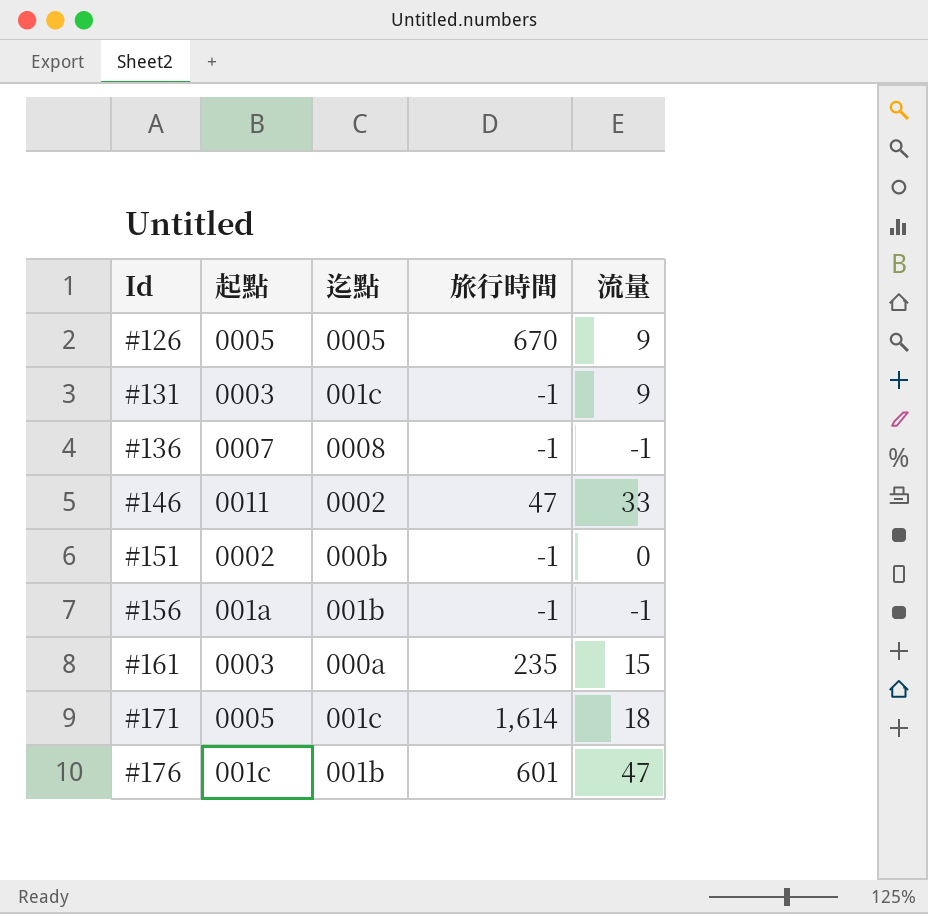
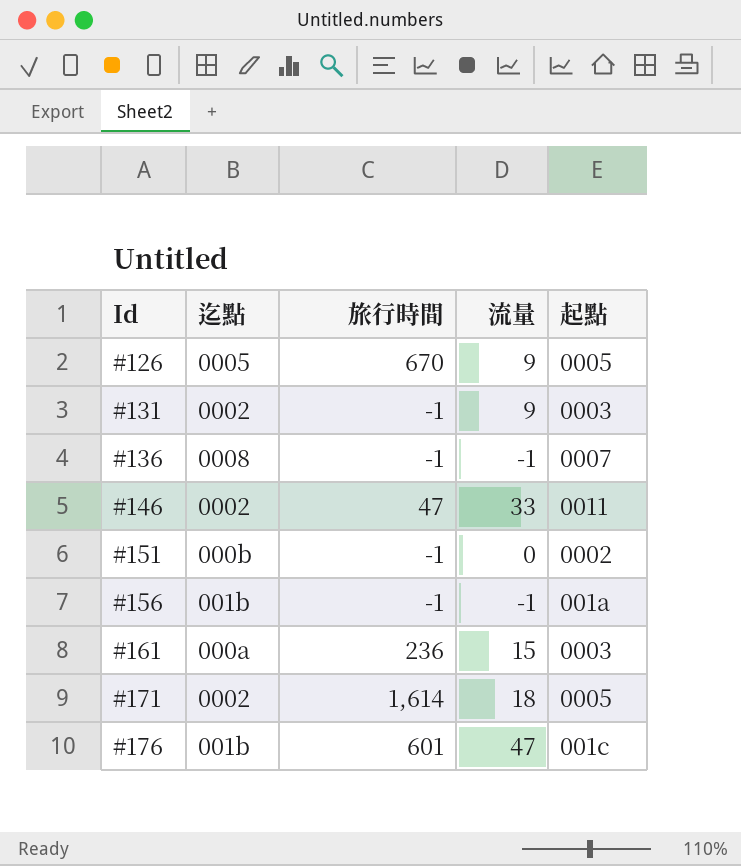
column 起點 | position: 2 -> 5
#131 | 迄點: 001c -> 0002
#161 | 旅行時間: 235 -> 236
#171 | 迄點: 001c -> 0002

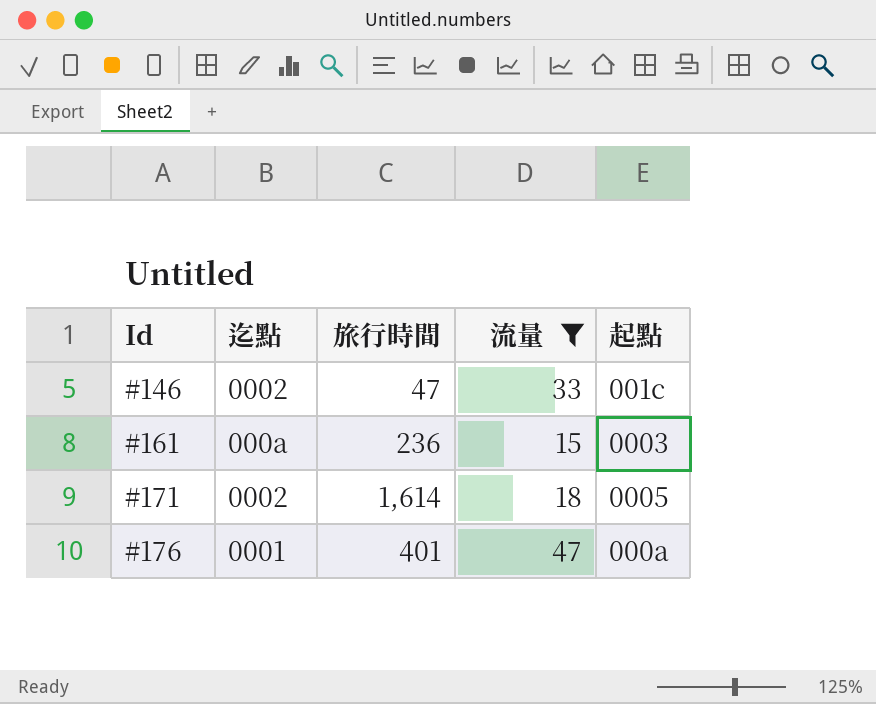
filter: none -> 流量 >= 15
#146 | 起點: 0011 -> 001c
#176 | 迄點: 001b -> 0001
#176 | 旅行時間: 601 -> 401
#176 | 起點: 001c -> 000a

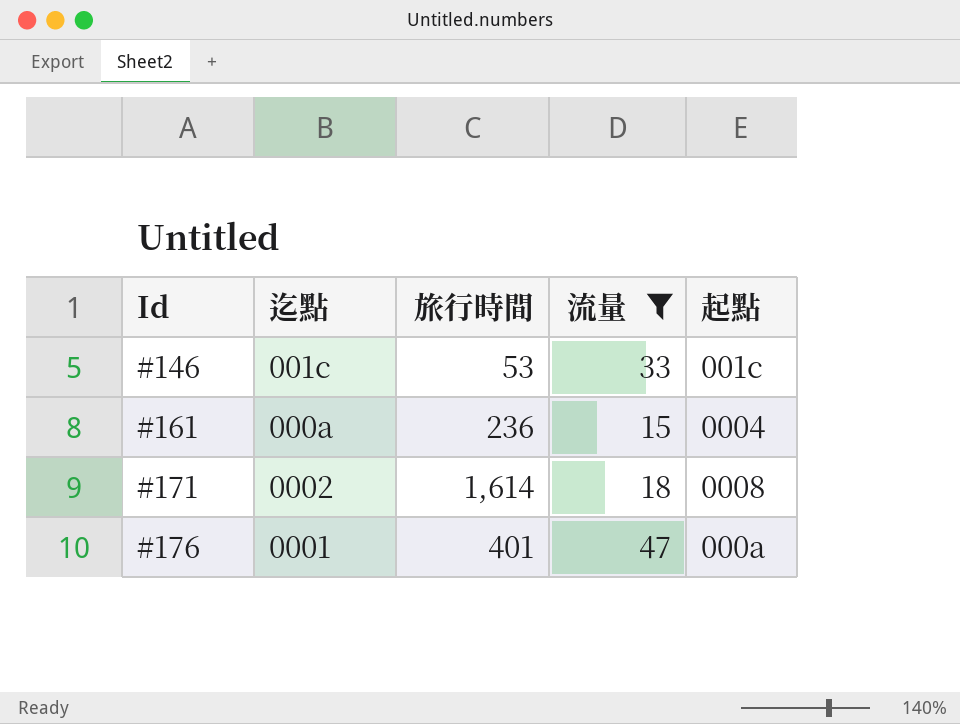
#146 | 迄點: 0002 -> 001c
#146 | 旅行時間: 47 -> 53
#161 | 起點: 0003 -> 0004
#171 | 起點: 0005 -> 0008

